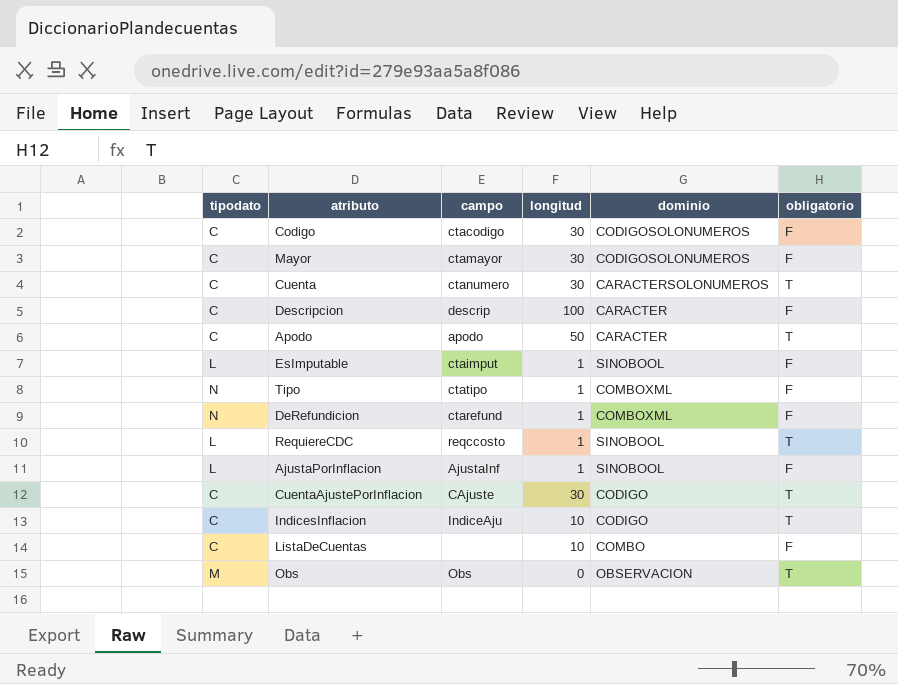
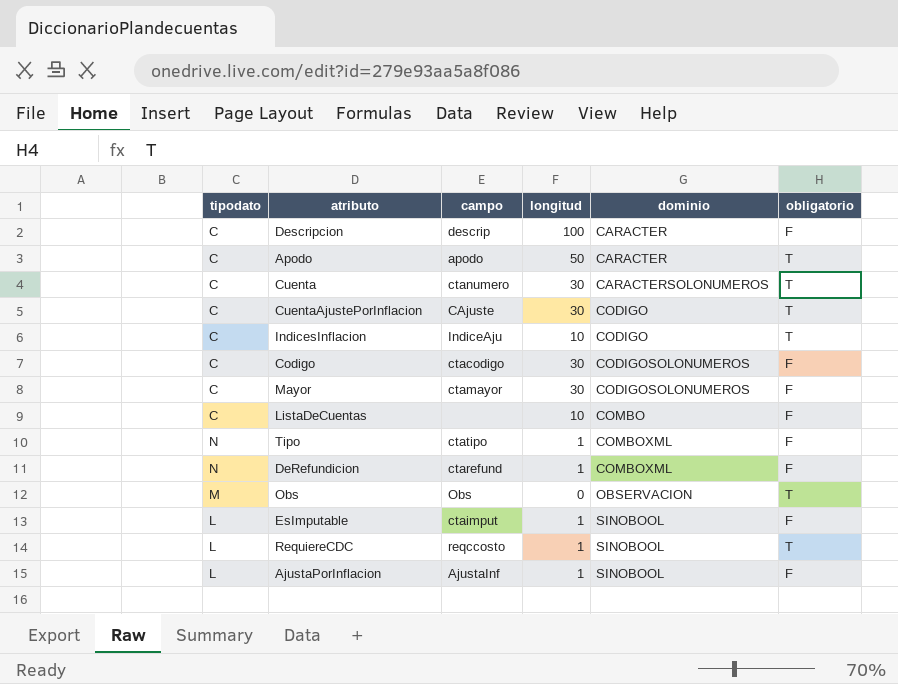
row order: none -> dominio ascending

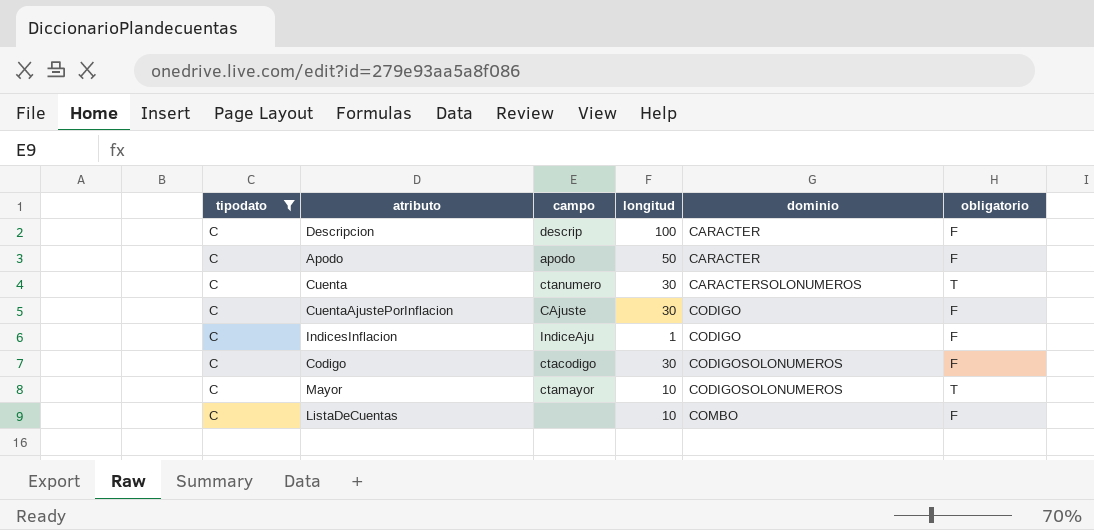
filter: none -> tipodato = C
Apodo | obligatorio: T -> F
CuentaAjustePorInflacion | obligatorio: T -> F
IndicesInflacion | longitud: 10 -> 1
IndicesInflacion | obligatorio: T -> F
Mayor | longitud: 30 -> 10
Mayor | obligatorio: F -> T

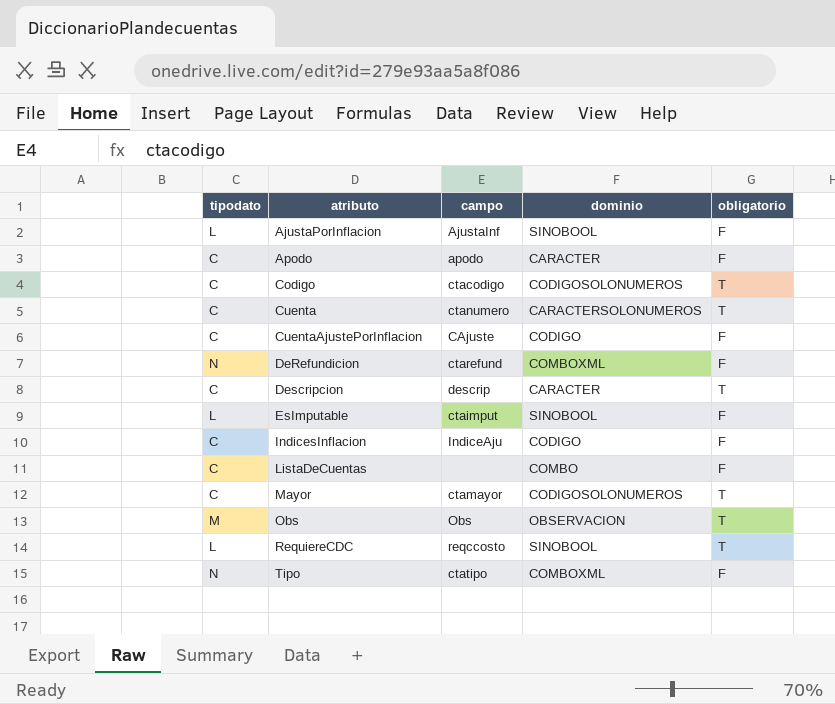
filter: tipodato = C -> none
row order: dominio ascending -> atributo ascending
column longitud | position: 4 -> none
Codigo | obligatorio: F -> T
Descripcion | obligatorio: F -> T

